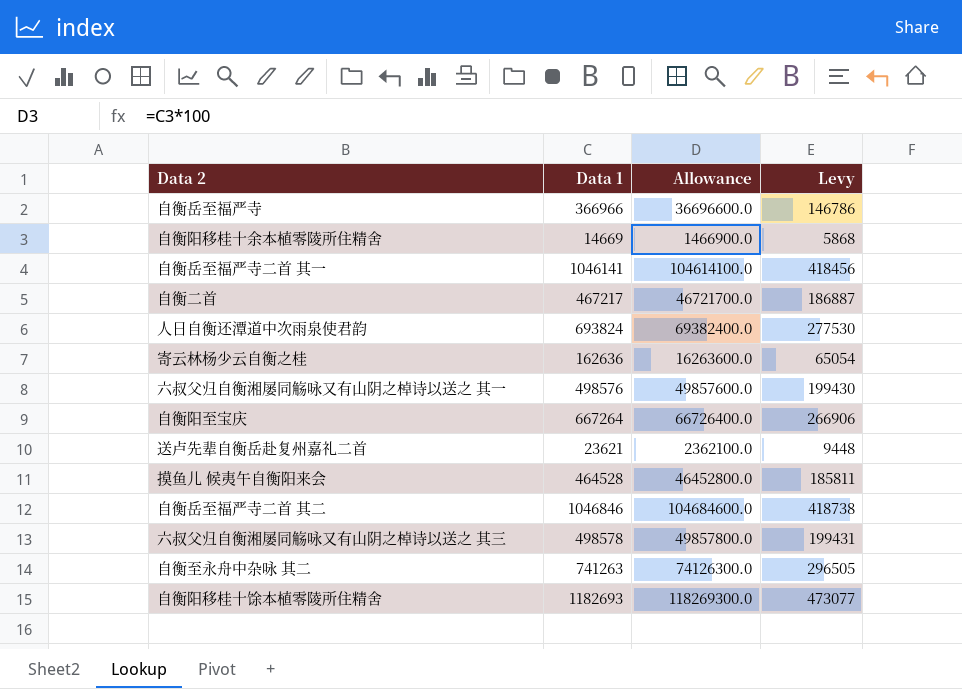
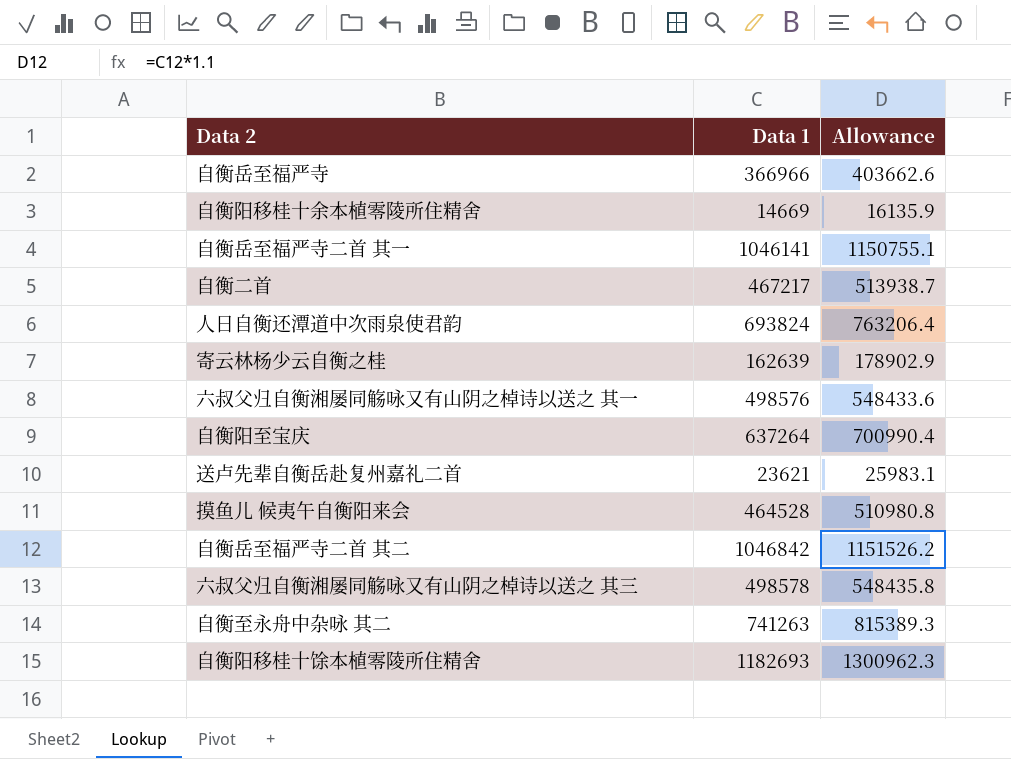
column Levy | formula: [Data 1] * 0.4 -> none
column Allowance | formula: [Data 1] * 100 -> [Data 1] * 1.1
寄云林杨少云自衡之桂 | Data 1: 162636 -> 162639
自衡阳至宝庆 | Data 1: 667264 -> 637264
自衡岳至福严寺二首 其二 | Data 1: 1046846 -> 1046842

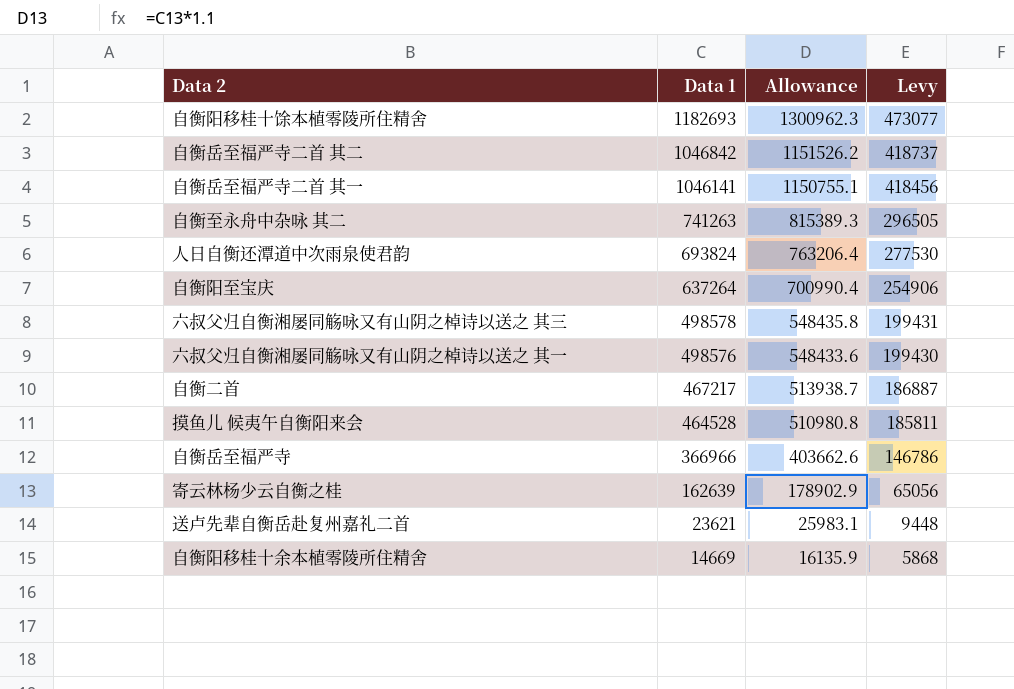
row order: none -> Data 1 descending
column Levy | formula: none -> [Data 1] * 0.4

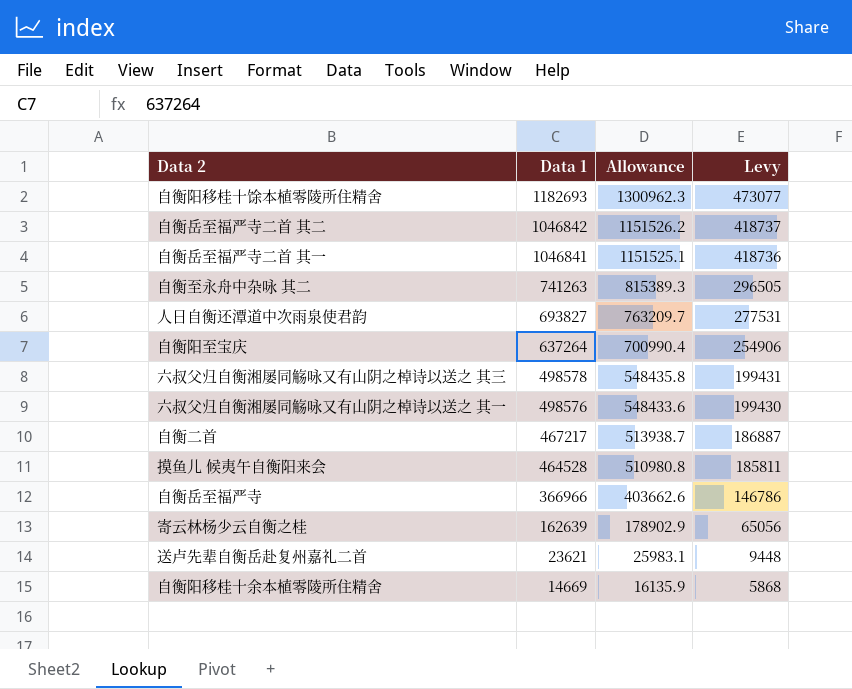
自衡岳至福严寺二首 其一 | Data 1: 1046141 -> 1046841
自衡岳至福严寺二首 其一 | Allowance: 1150755.1 -> 1151525.1
自衡岳至福严寺二首 其一 | Levy: 418456 -> 418736
人日自衡还潭道中次雨泉使君韵 | Data 1: 693824 -> 693827
人日自衡还潭道中次雨泉使君韵 | Allowance: 763206.4 -> 763209.7
人日自衡还潭道中次雨泉使君韵 | Levy: 277530 -> 277531

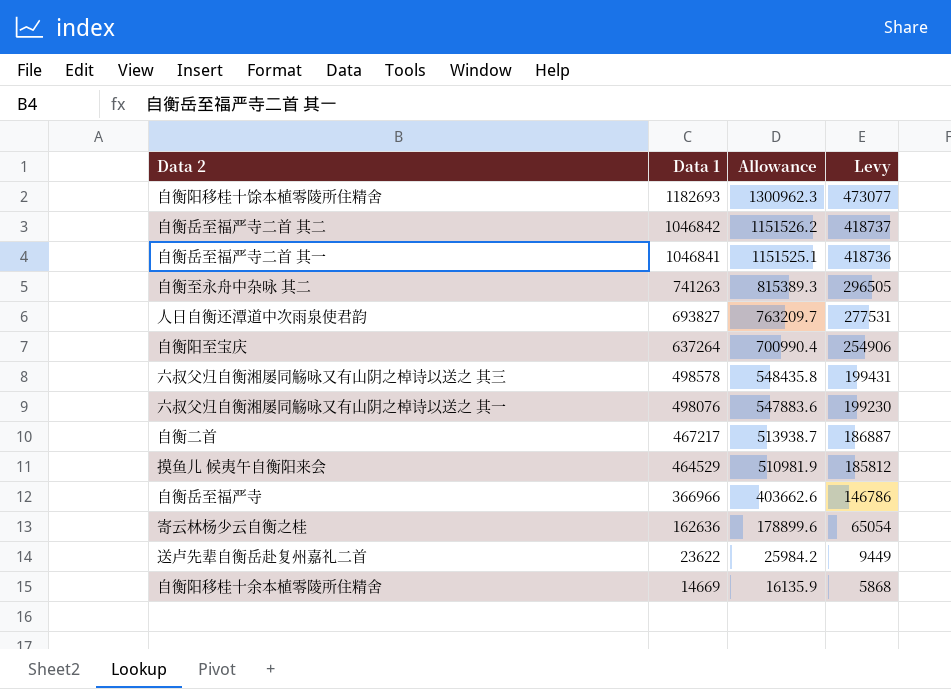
六叔父归自衡湘屡同觞咏又有山阴之棹诗以送之 其一 | Data 1: 498576 -> 498076
六叔父归自衡湘屡同觞咏又有山阴之棹诗以送之 其一 | Allowance: 548433.6 -> 547883.6
六叔父归自衡湘屡同觞咏又有山阴之棹诗以送之 其一 | Levy: 199430 -> 199230
摸鱼儿 候夷午自衡阳来会 | Data 1: 464528 -> 464529
摸鱼儿 候夷午自衡阳来会 | Allowance: 510980.8 -> 510981.9
摸鱼儿 候夷午自衡阳来会 | Levy: 185811 -> 185812
寄云林杨少云自衡之桂 | Data 1: 162639 -> 162636
寄云林杨少云自衡之桂 | Allowance: 178902.9 -> 178899.6
寄云林杨少云自衡之桂 | Levy: 65056 -> 65054
送卢先辈自衡岳赴复州嘉礼二首 | Data 1: 23621 -> 23622
送卢先辈自衡岳赴复州嘉礼二首 | Allowance: 25983.1 -> 25984.2
送卢先辈自衡岳赴复州嘉礼二首 | Levy: 9448 -> 9449

